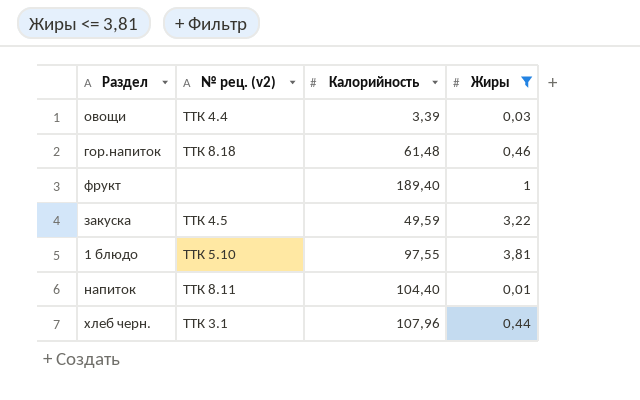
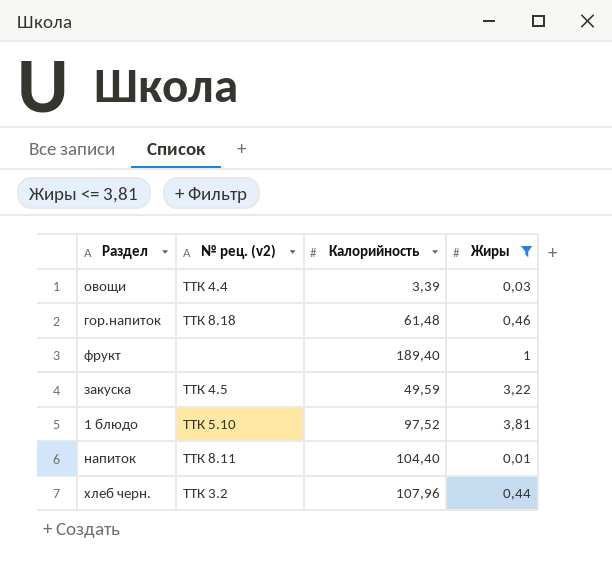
1 блюдо | Калорийность: 97,55 -> 97,52
хлеб черн. | № рец. (v2): ТТК 3.1 -> ТТК 3.2

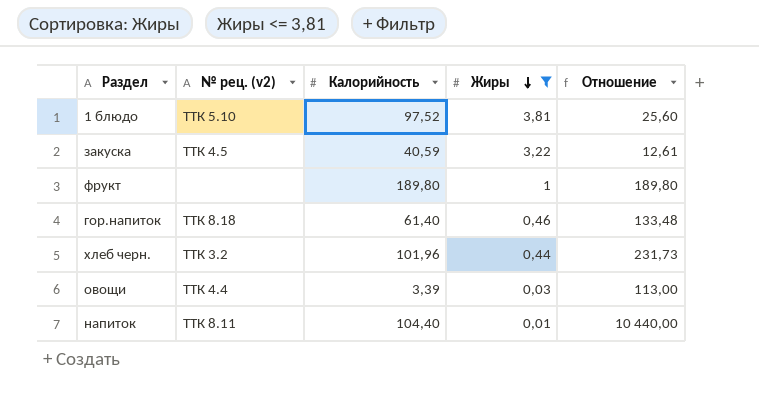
row order: none -> Жиры descending
column Отношение | formula: none -> [Калорийность] / [Жиры]
закуска | Калорийность: 49,59 -> 40,59
фрукт | Калорийность: 189,40 -> 189,80
гор.напиток | Калорийность: 61,48 -> 61,40
хлеб черн. | Калорийность: 107,96 -> 101,96

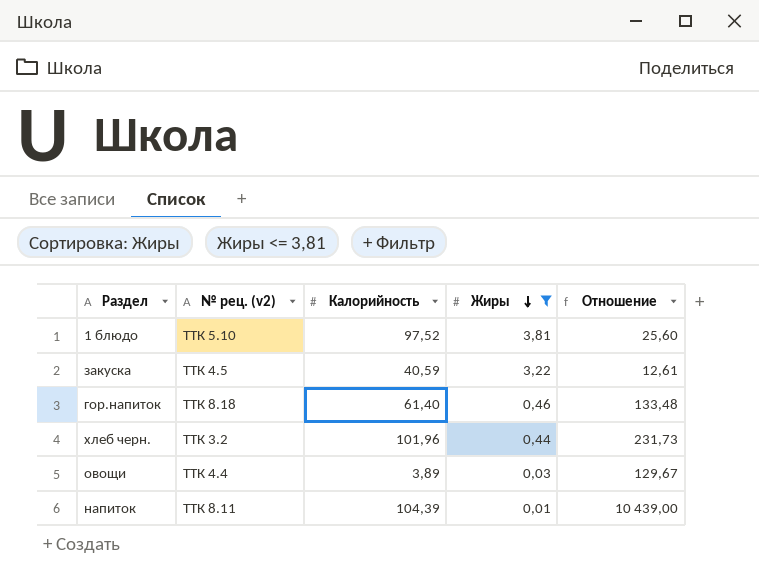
row фрукт: none | 189,80 | 1 | 189,80 -> none
овощи | Калорийность: 3,39 -> 3,89
овощи | Отношение: 113,00 -> 129,67
напиток | Калорийность: 104,40 -> 104,39
напиток | Отношение: 10 440,00 -> 10 439,00

